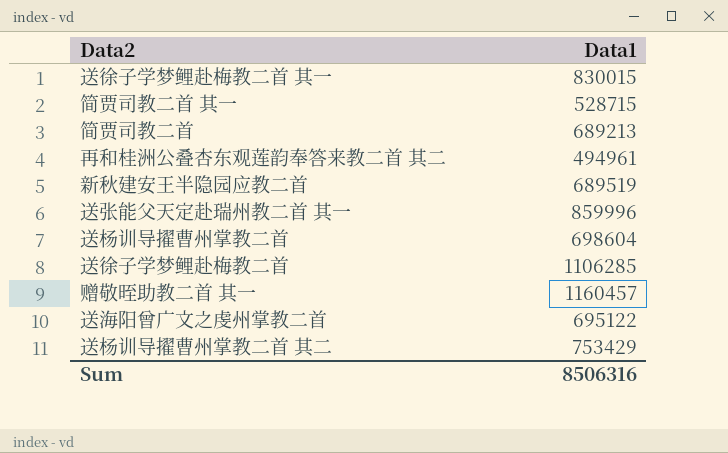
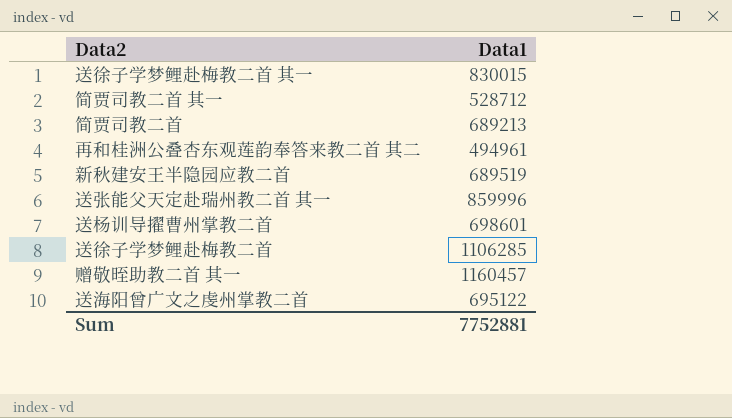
row 送杨训导擢曹州掌教二首 其二: 753429 -> none
简贾司教二首 其一 | Data1: 528715 -> 528712
送杨训导擢曹州掌教二首 | Data1: 698604 -> 698601
Sum | Data1: 8506316 -> 7752881

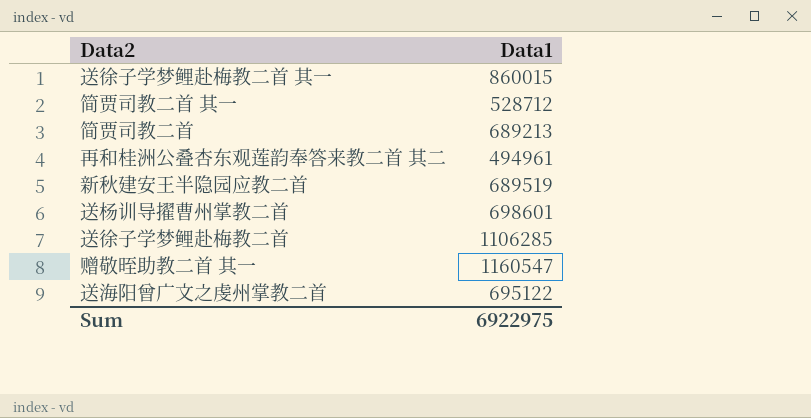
row 送张能父天定赴瑞州教二首 其一: 859996 -> none
送徐子学梦鲤赴梅教二首 其一 | Data1: 830015 -> 860015
赠敬晊助教二首 其一 | Data1: 1160457 -> 1160547
Sum | Data1: 7752881 -> 6922975

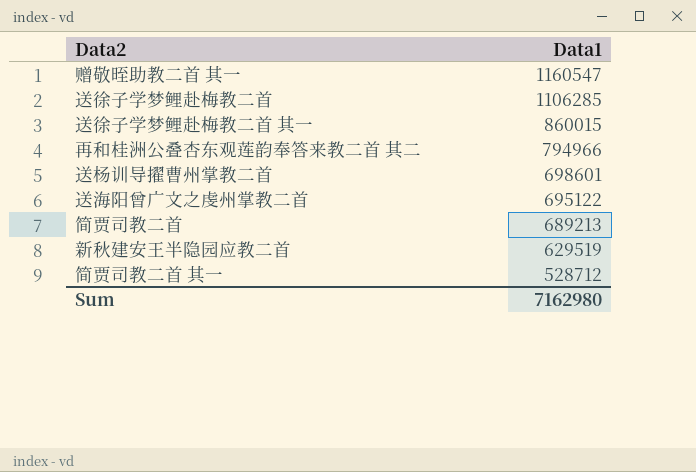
row order: none -> Data1 descending
再和桂洲公叠杏东观莲韵奉答来教二首 其二 | Data1: 494961 -> 794966
新秋建安王半隐园应教二首 | Data1: 689519 -> 629519
Sum | Data1: 6922975 -> 7162980

